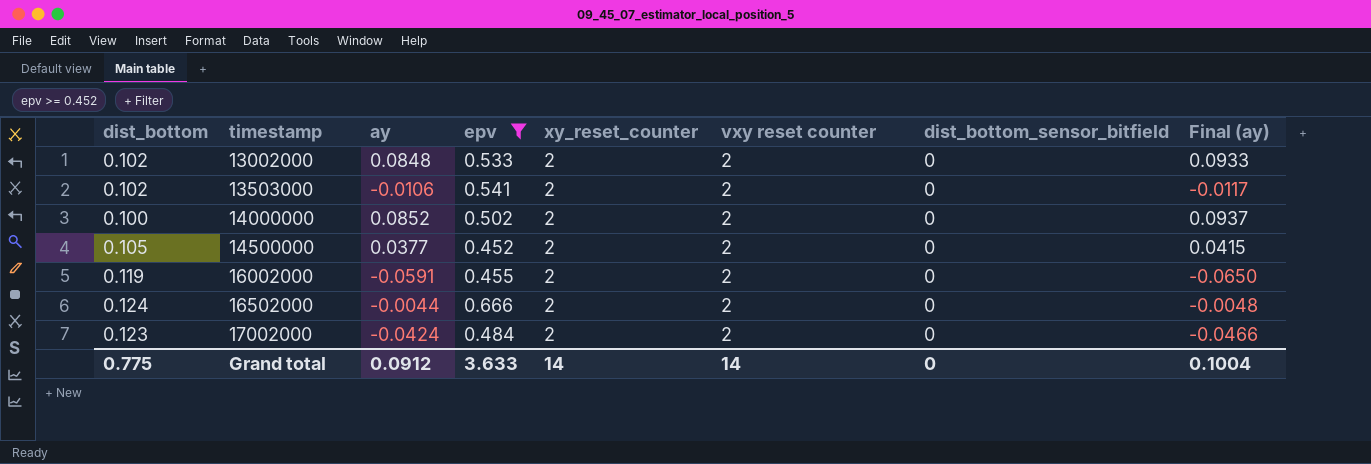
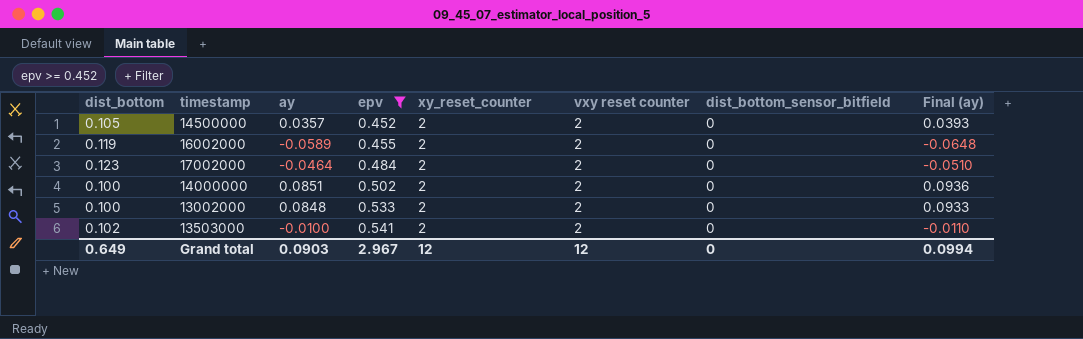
row order: timestamp ascending -> epv ascending
row 16502000: 0.124 | -0.0044 | 0.666 | 2 | 2 | 0 | -0.0048 -> none
14500000 | ay: 0.0377 -> 0.0357
14500000 | Final (ay): 0.0415 -> 0.0393
16002000 | ay: -0.0591 -> -0.0589
16002000 | Final (ay): -0.0650 -> -0.0648
17002000 | ay: -0.0424 -> -0.0464
17002000 | Final (ay): -0.0466 -> -0.0510
14000000 | ay: 0.0852 -> 0.0851
14000000 | Final (ay): 0.0937 -> 0.0936
13002000 | dist_bottom: 0.102 -> 0.100
13503000 | ay: -0.0106 -> -0.0100
13503000 | Final (ay): -0.0117 -> -0.0110
Grand total | dist_bottom: 0.775 -> 0.649
Grand total | ay: 0.0912 -> 0.0903
Grand total | epv: 3.633 -> 2.967
Grand total | xy_reset_counter: 14 -> 12
Grand total | vxy reset counter: 14 -> 12
Grand total | Final (ay): 0.1004 -> 0.0994

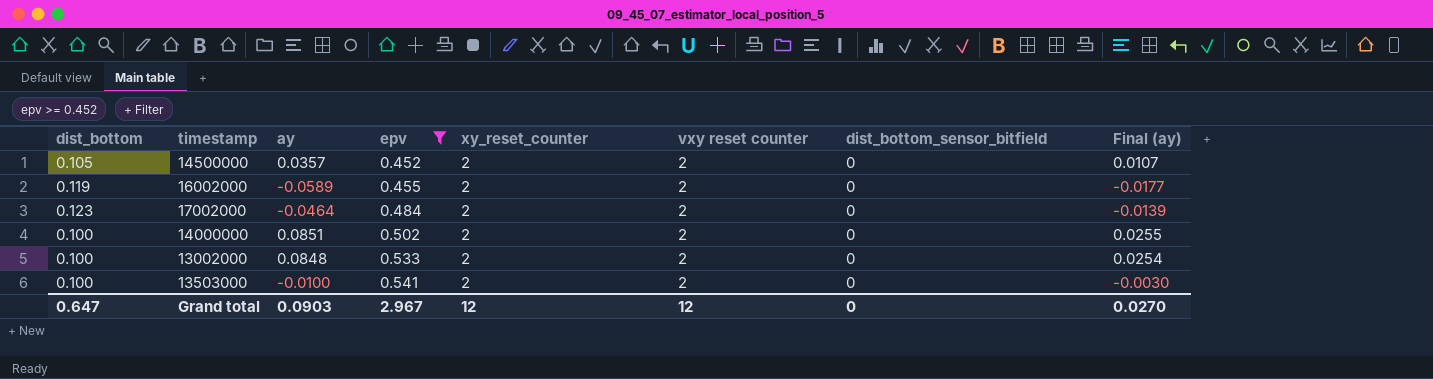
column Final (ay) | formula: [ay] * 1.1 -> [ay] * 0.3
13503000 | dist_bottom: 0.102 -> 0.100
Grand total | dist_bottom: 0.649 -> 0.647
Grand total | Final (ay): 0.0994 -> 0.0270

